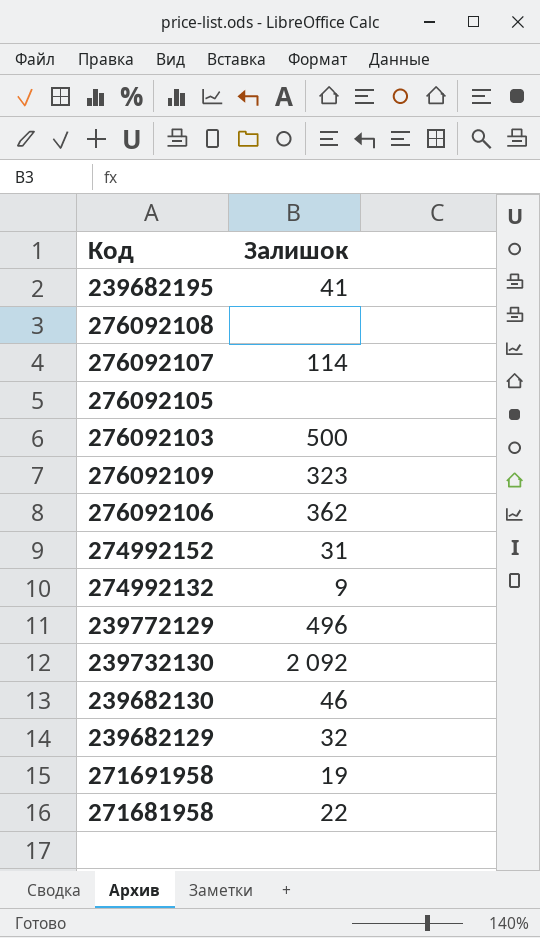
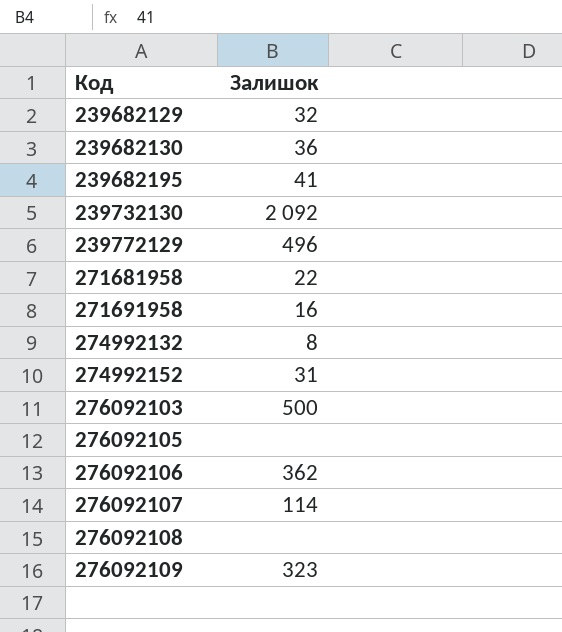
row order: none -> Код ascending
239682130 | Залишок: 46 -> 36
271691958 | Залишок: 19 -> 16
274992132 | Залишок: 9 -> 8

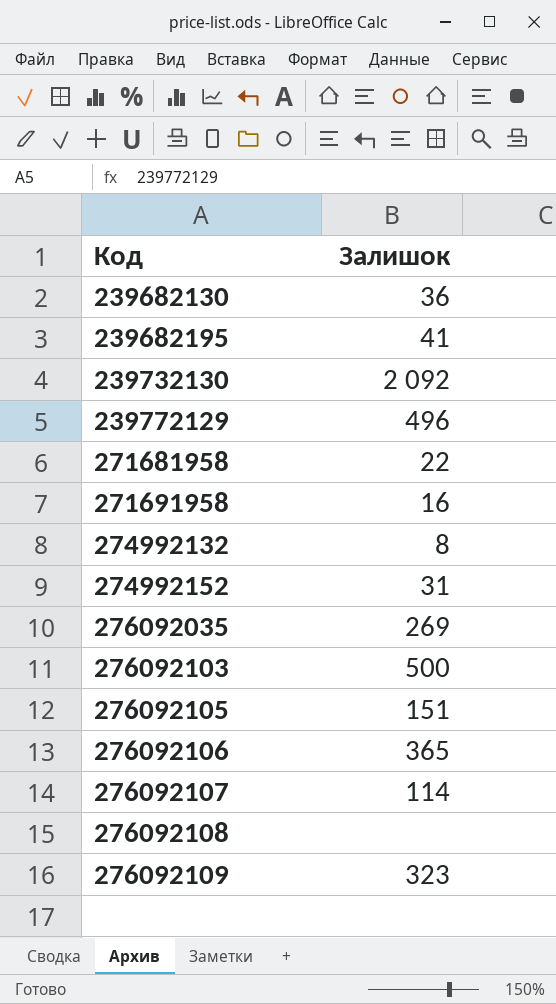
row 239682129: 32 -> none
row 276092035: none -> 269
276092105 | Залишок: none -> 151
276092106 | Залишок: 362 -> 365

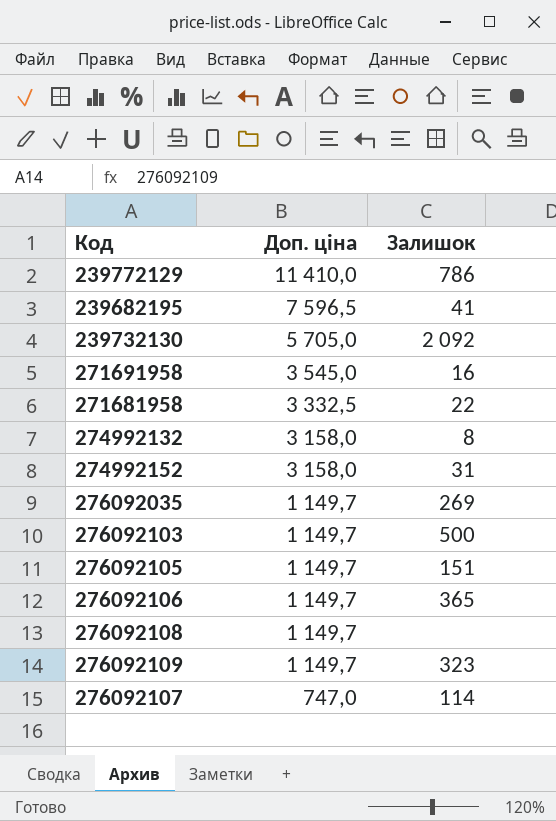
row order: Код ascending -> Доп. ціна descending
column Доп. ціна | position: none -> 2
row 239682130: 36 -> none
239772129 | Залишок: 496 -> 786

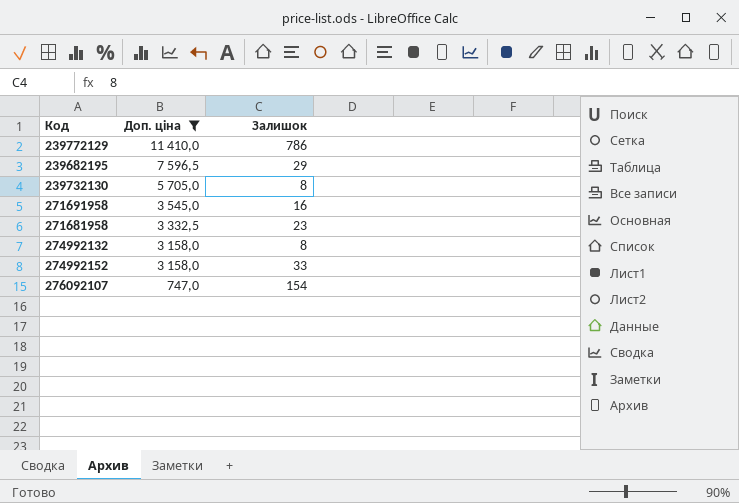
filter: none -> Доп. ціна != 1 149,7
239682195 | Залишок: 41 -> 29
239732130 | Залишок: 2 092 -> 8
271681958 | Залишок: 22 -> 23
274992152 | Залишок: 31 -> 33
276092107 | Залишок: 114 -> 154

